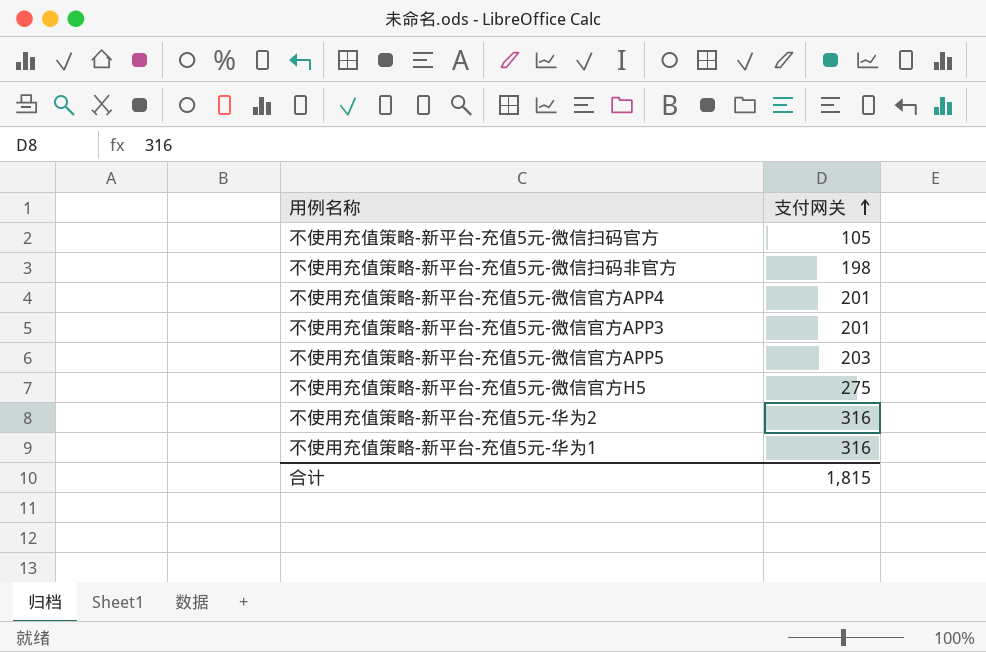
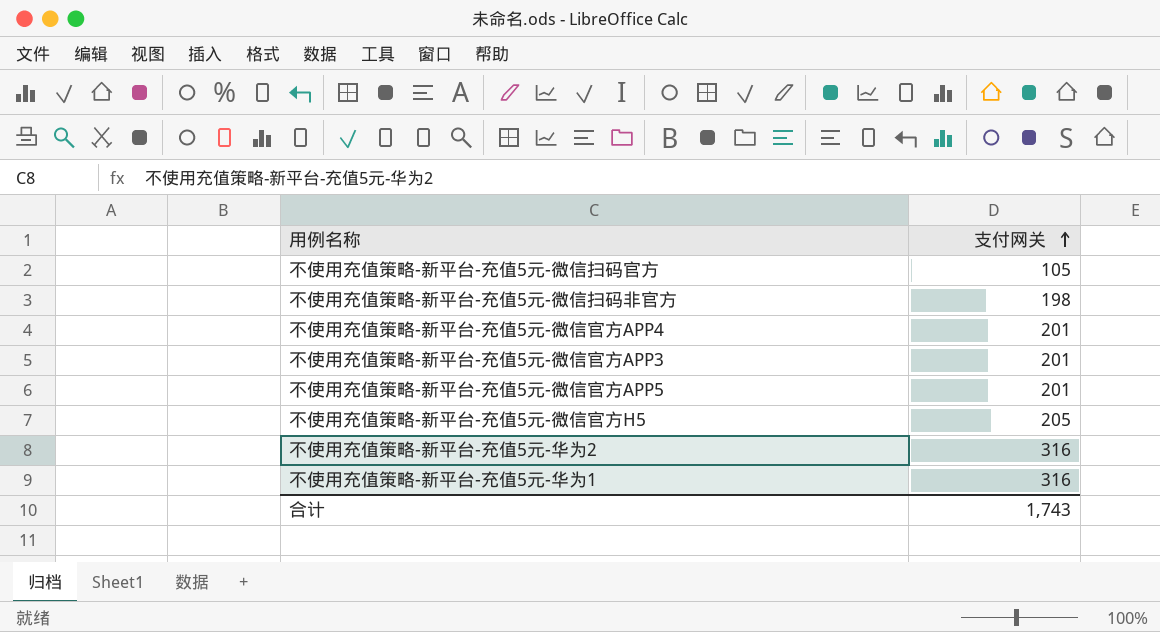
不使用充值策略-新平台-充值5元-微信官方APP5 | 支付网关: 203 -> 201
不使用充值策略-新平台-充值5元-微信官方H5 | 支付网关: 275 -> 205
合计 | 支付网关: 1,815 -> 1,743

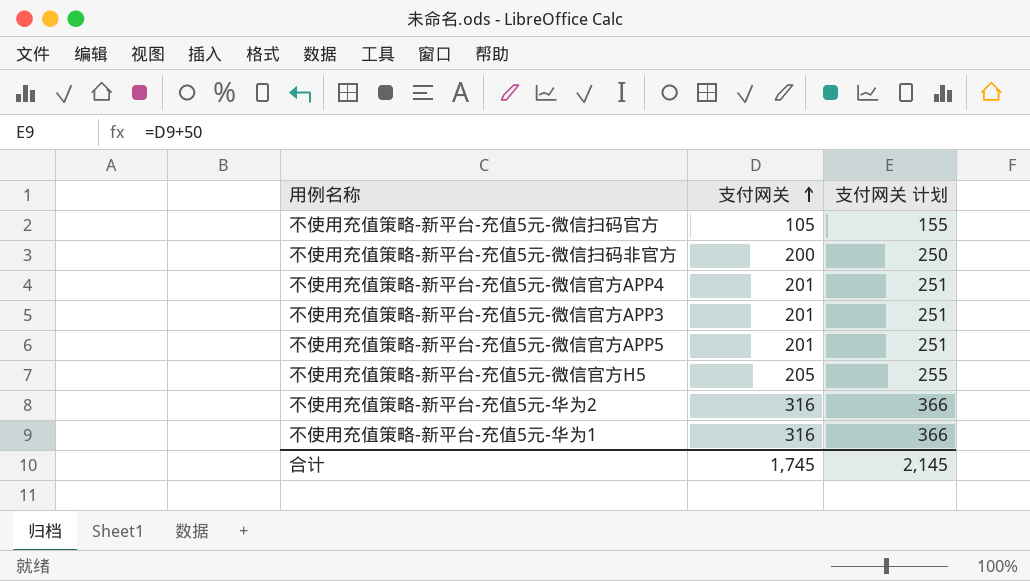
column 支付网关 计划 | formula: none -> [支付网关] + 50
不使用充值策略-新平台-充值5元-微信扫码非官方 | 支付网关: 198 -> 200
合计 | 支付网关: 1,743 -> 1,745

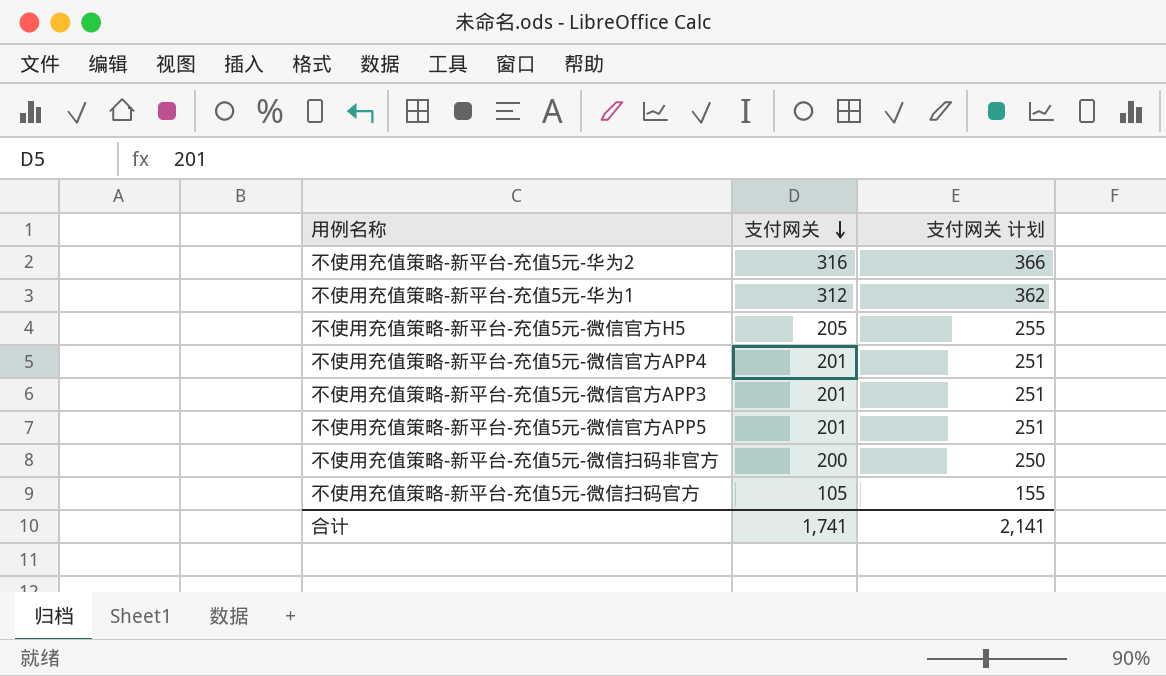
row order: 支付网关 ascending -> 支付网关 descending
不使用充值策略-新平台-充值5元-华为1 | 支付网关: 316 -> 312
不使用充值策略-新平台-充值5元-华为1 | 支付网关 计划: 366 -> 362
合计 | 支付网关: 1,745 -> 1,741
合计 | 支付网关 计划: 2,145 -> 2,141

